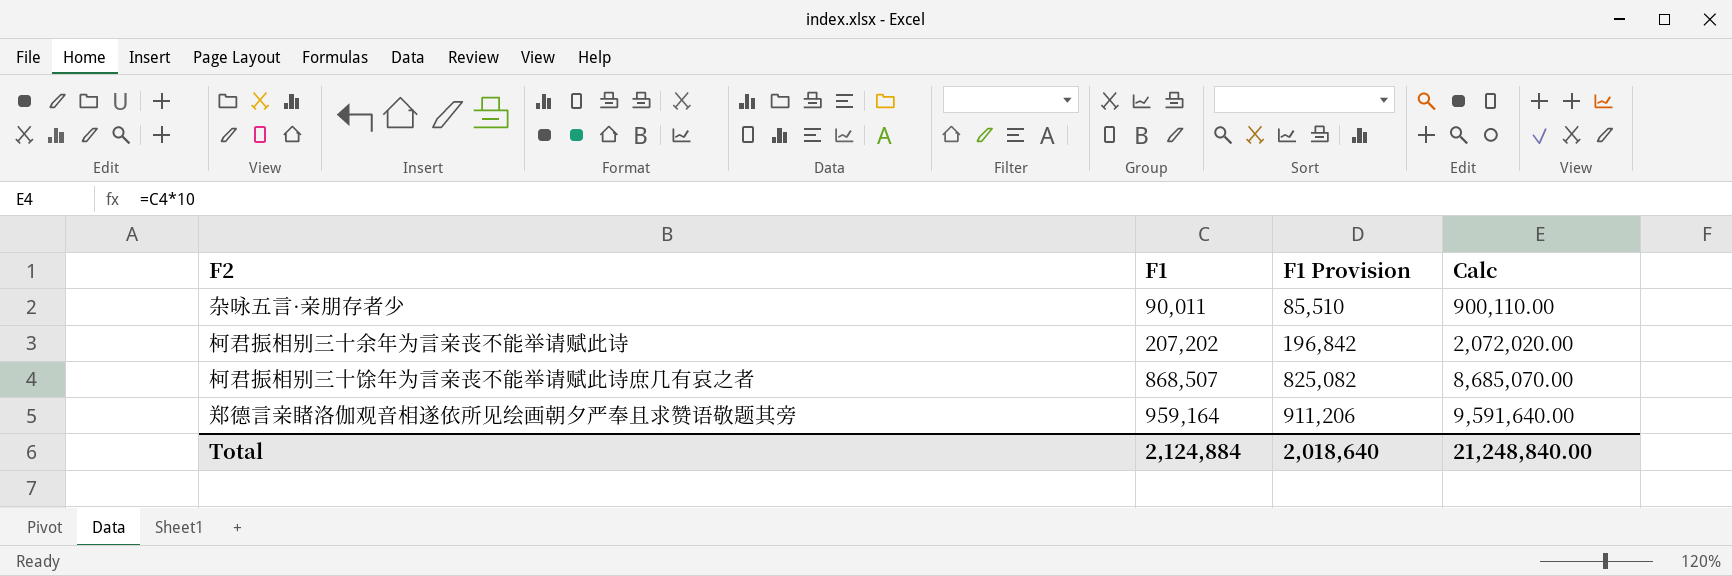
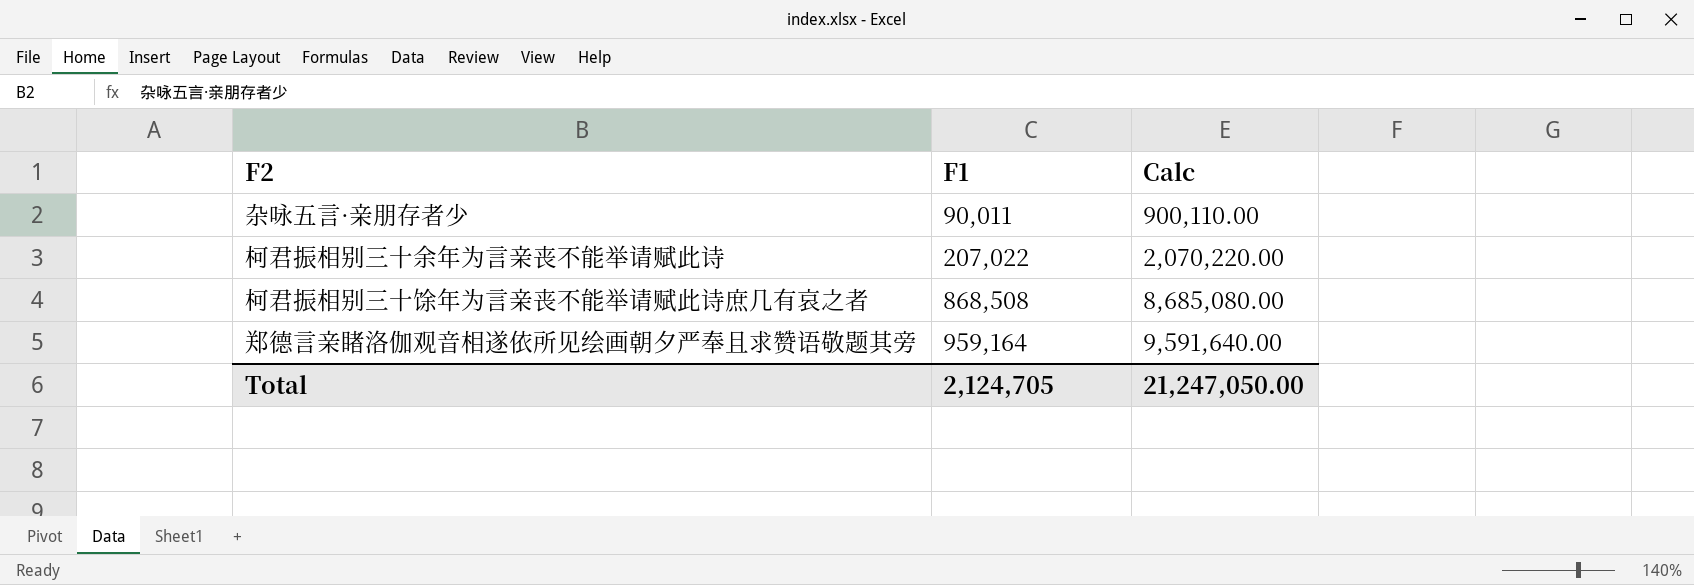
column F1 Provision | formula: [F1] * 0.95 -> none
柯君振相别三十余年为言亲丧不能举请赋此诗 | F1: 207,202 -> 207,022
柯君振相别三十余年为言亲丧不能举请赋此诗 | Calc: 2,072,020.00 -> 2,070,220.00
柯君振相别三十馀年为言亲丧不能举请赋此诗庶几有哀之者 | F1: 868,507 -> 868,508
柯君振相别三十馀年为言亲丧不能举请赋此诗庶几有哀之者 | Calc: 8,685,070.00 -> 8,685,080.00
Total | F1: 2,124,884 -> 2,124,705
Total | Calc: 21,248,840.00 -> 21,247,050.00

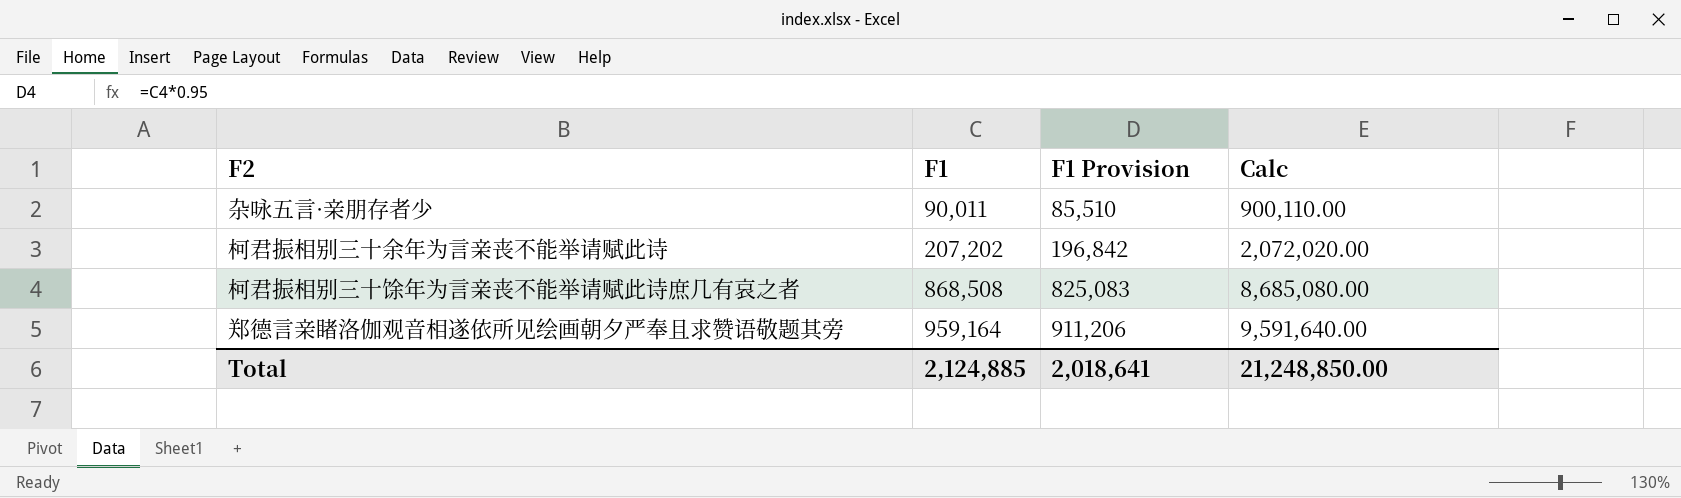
column F1 Provision | formula: none -> [F1] * 0.95
柯君振相别三十余年为言亲丧不能举请赋此诗 | F1: 207,022 -> 207,202
柯君振相别三十余年为言亲丧不能举请赋此诗 | Calc: 2,070,220.00 -> 2,072,020.00
Total | F1: 2,124,705 -> 2,124,885
Total | Calc: 21,247,050.00 -> 21,248,850.00

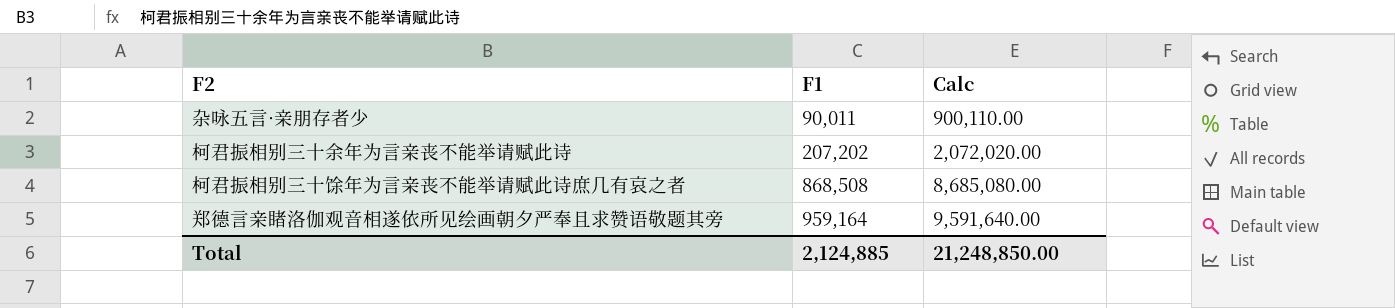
column F1 Provision | formula: [F1] * 0.95 -> none

